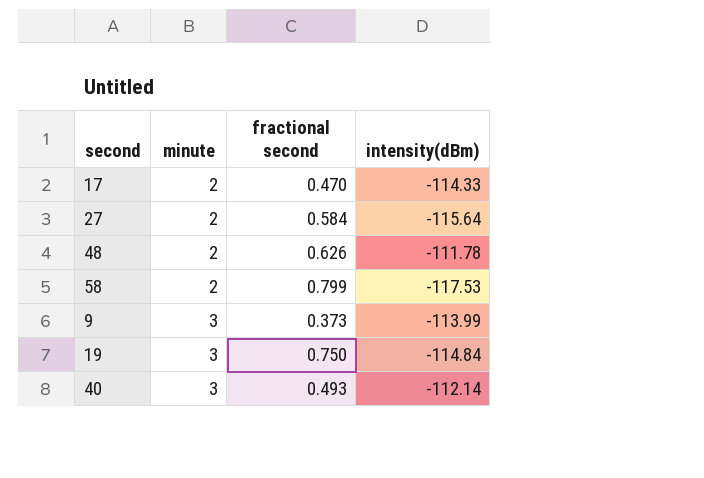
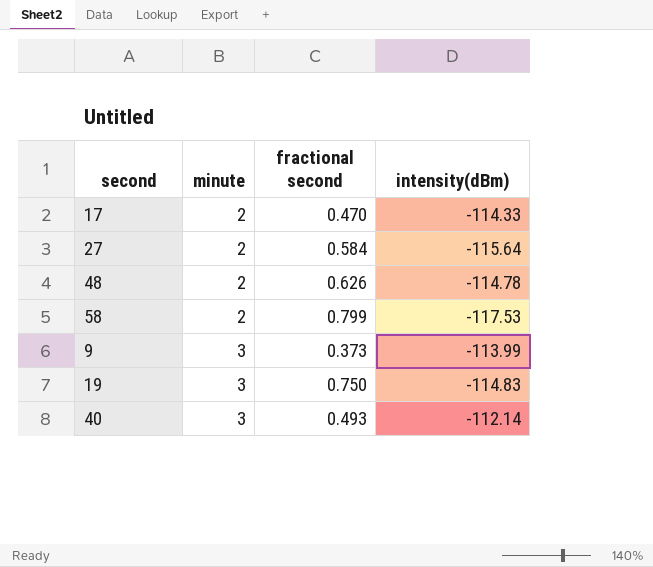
48 | intensity(dBm): -111.78 -> -114.78
19 | intensity(dBm): -114.84 -> -114.83

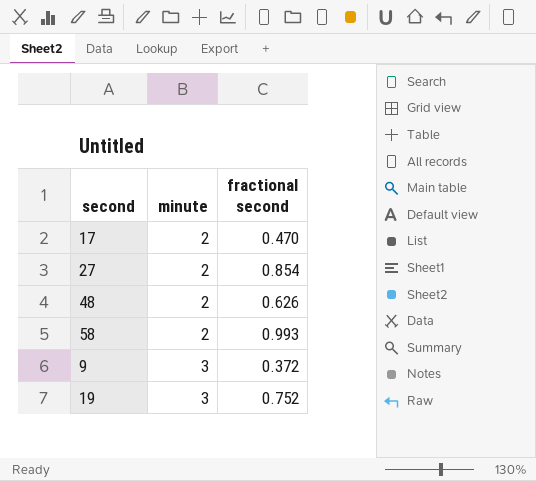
column intensity(dBm) | position: 4 -> none
row 40: 3 | 0.493 | -112.14 -> none
27 | fractional second: 0.584 -> 0.854
58 | fractional second: 0.799 -> 0.993
9 | fractional second: 0.373 -> 0.372
19 | fractional second: 0.750 -> 0.752

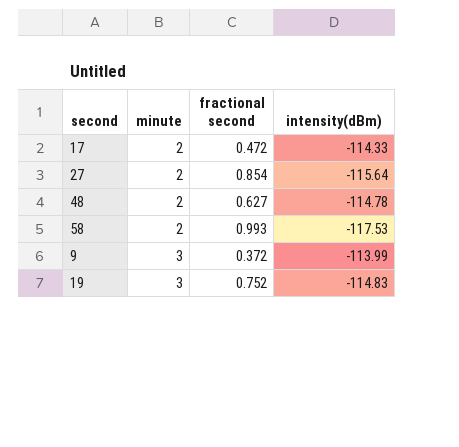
column intensity(dBm) | position: none -> 4
17 | fractional second: 0.470 -> 0.472
48 | fractional second: 0.626 -> 0.627

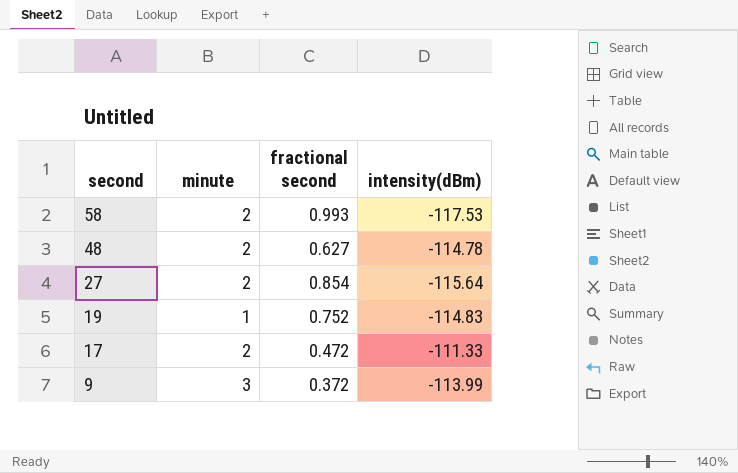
row order: minute ascending -> second descending
19 | minute: 3 -> 1
17 | intensity(dBm): -114.33 -> -111.33

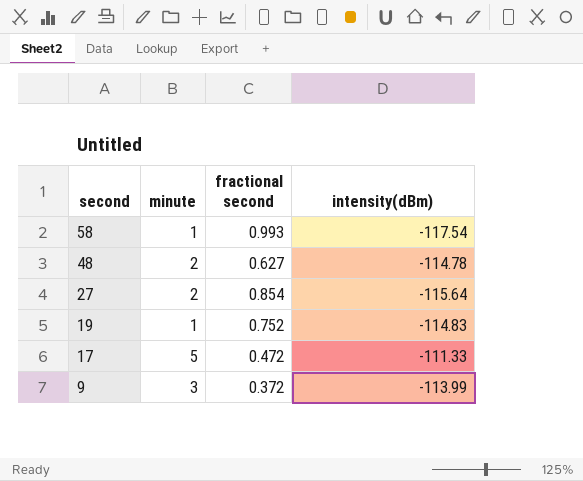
58 | minute: 2 -> 1
58 | intensity(dBm): -117.53 -> -117.54
17 | minute: 2 -> 5

